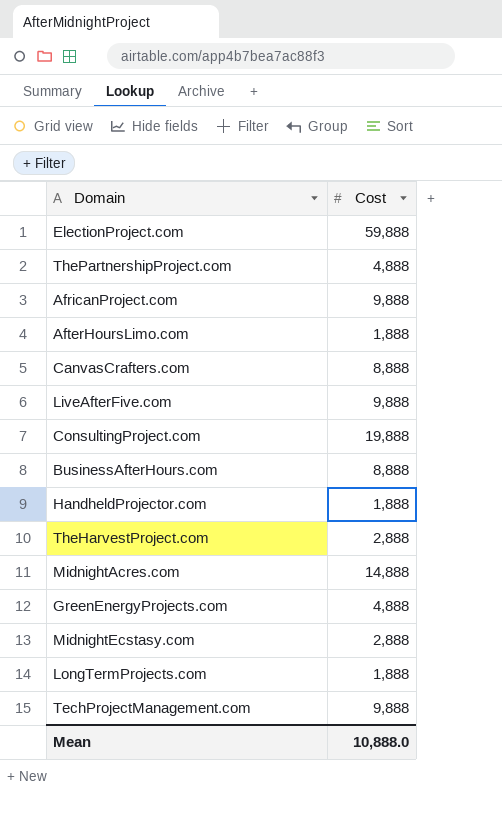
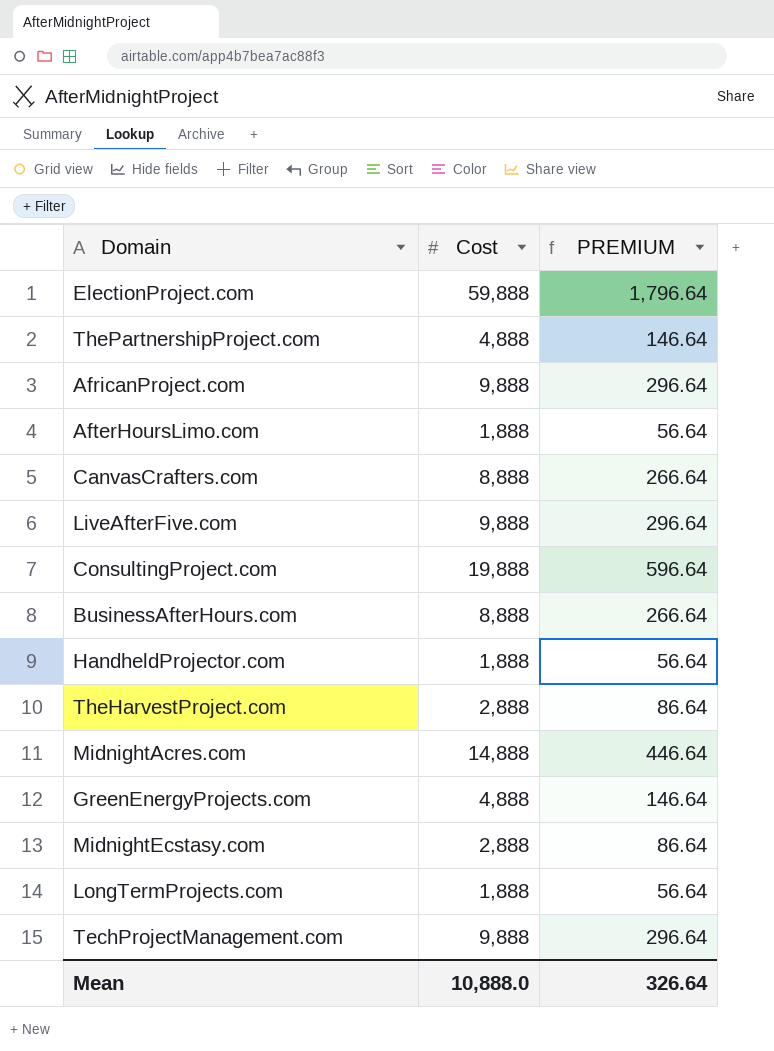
column PREMIUM | formula: none -> [Cost] * 0.03

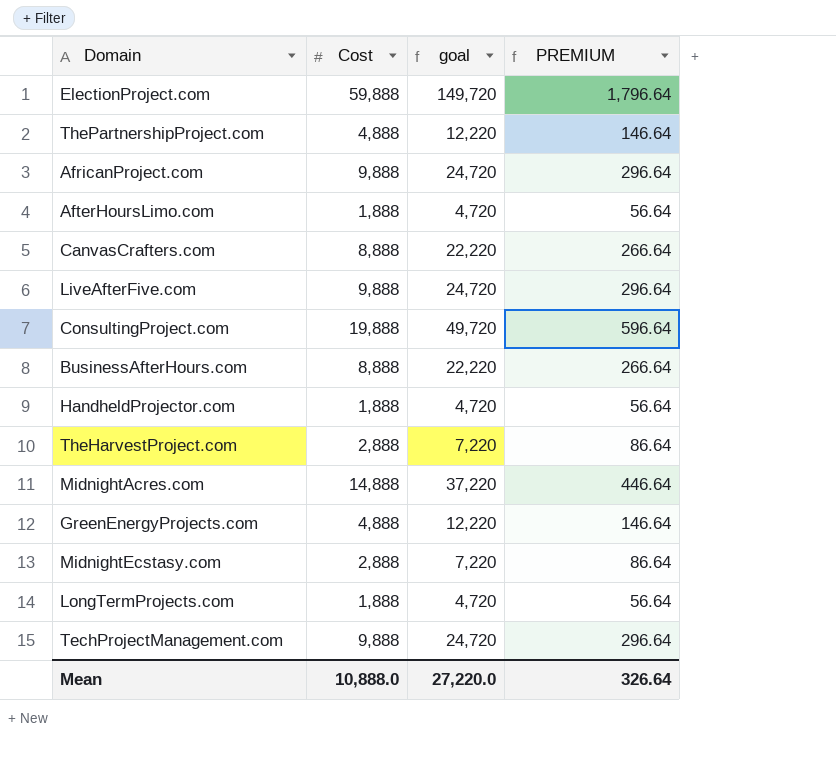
column goal | formula: none -> [Cost] * 2.5

